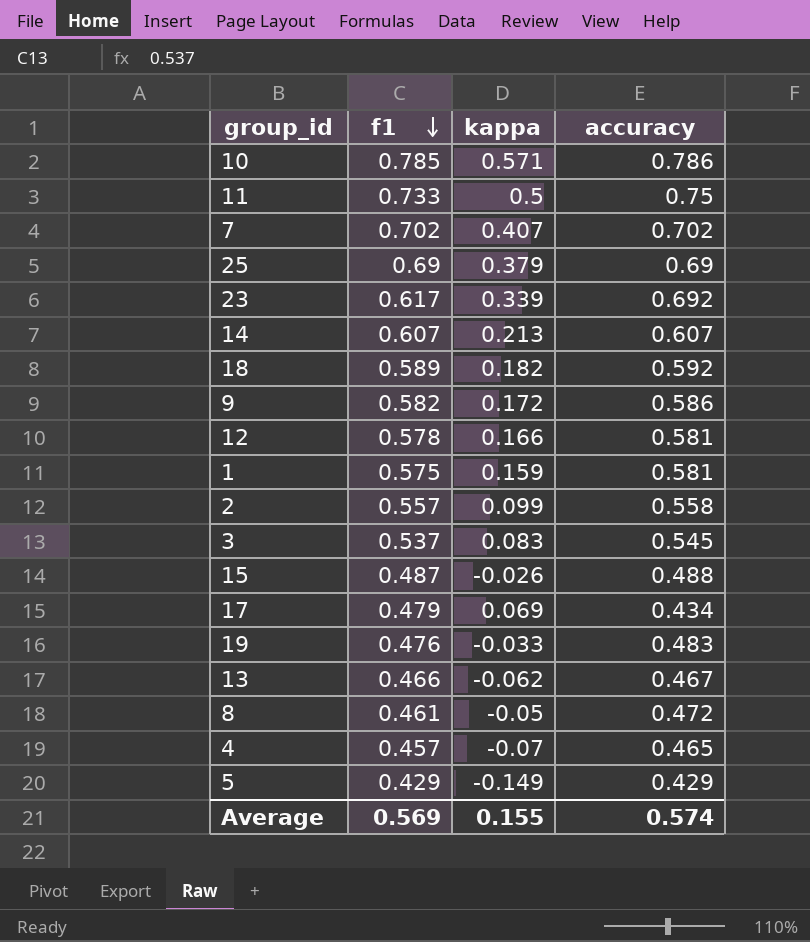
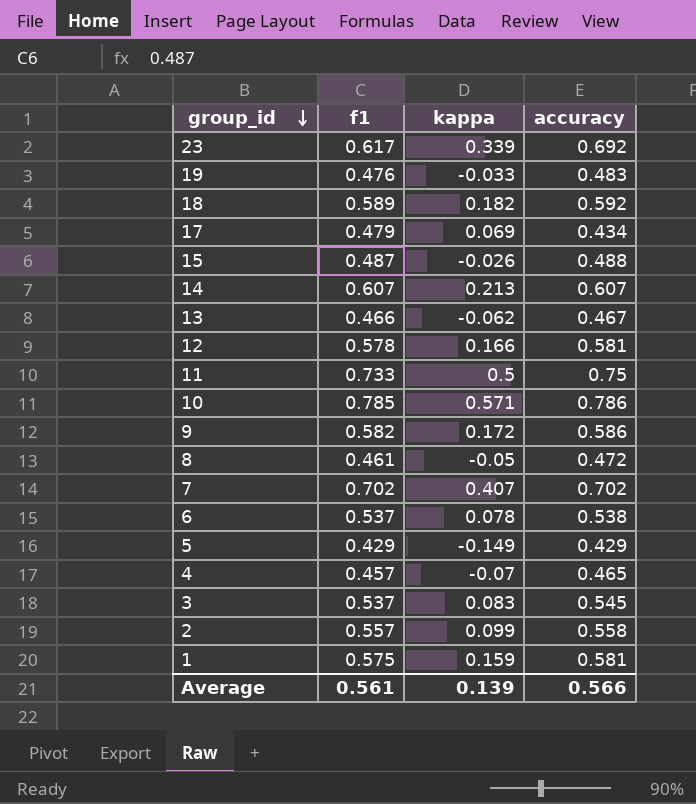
row order: f1 descending -> group_id descending
row 25: 0.69 | 0.379 | 0.69 -> none
row 6: none -> 0.537 | 0.078 | 0.538
Average | f1: 0.569 -> 0.561
Average | kappa: 0.155 -> 0.139
Average | accuracy: 0.574 -> 0.566

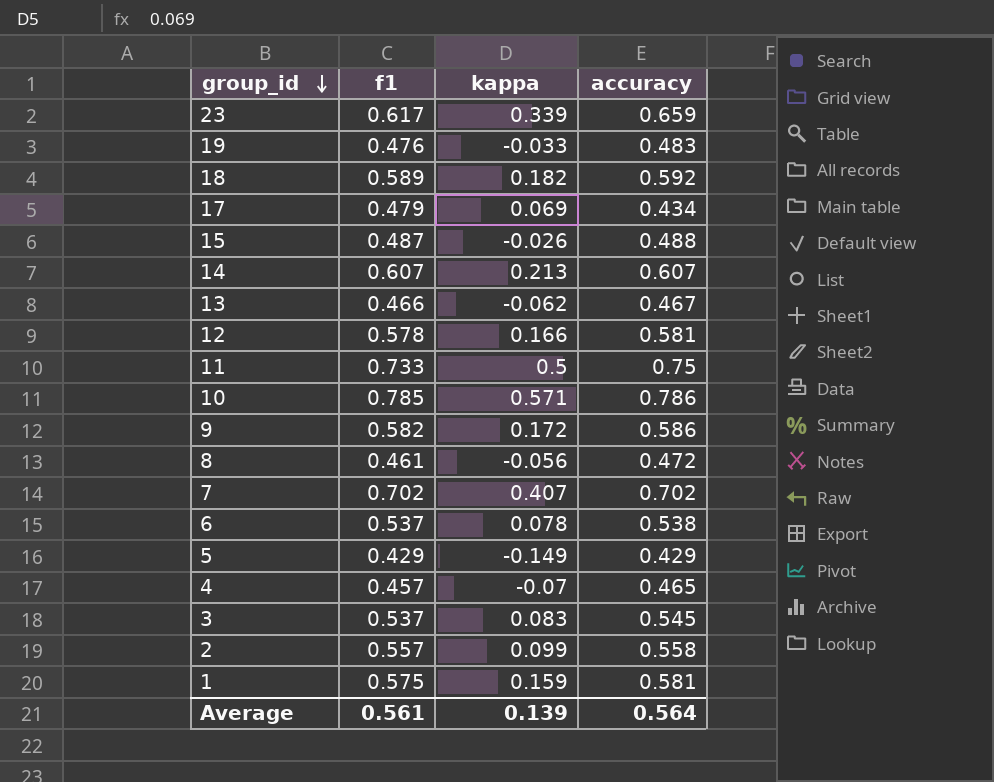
23 | accuracy: 0.692 -> 0.659
8 | kappa: -0.05 -> -0.056
Average | accuracy: 0.566 -> 0.564

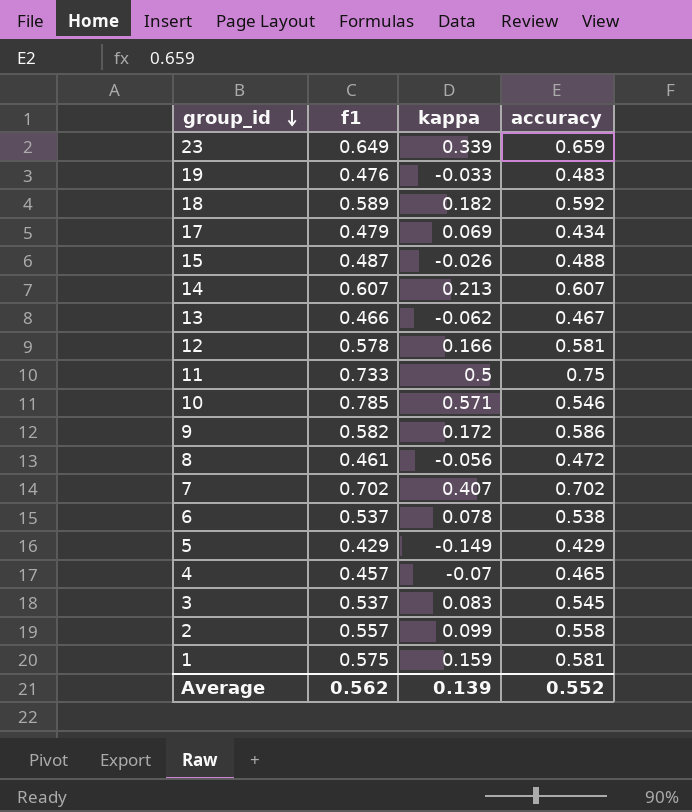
23 | f1: 0.617 -> 0.649
10 | accuracy: 0.786 -> 0.546
Average | f1: 0.561 -> 0.562
Average | accuracy: 0.564 -> 0.552

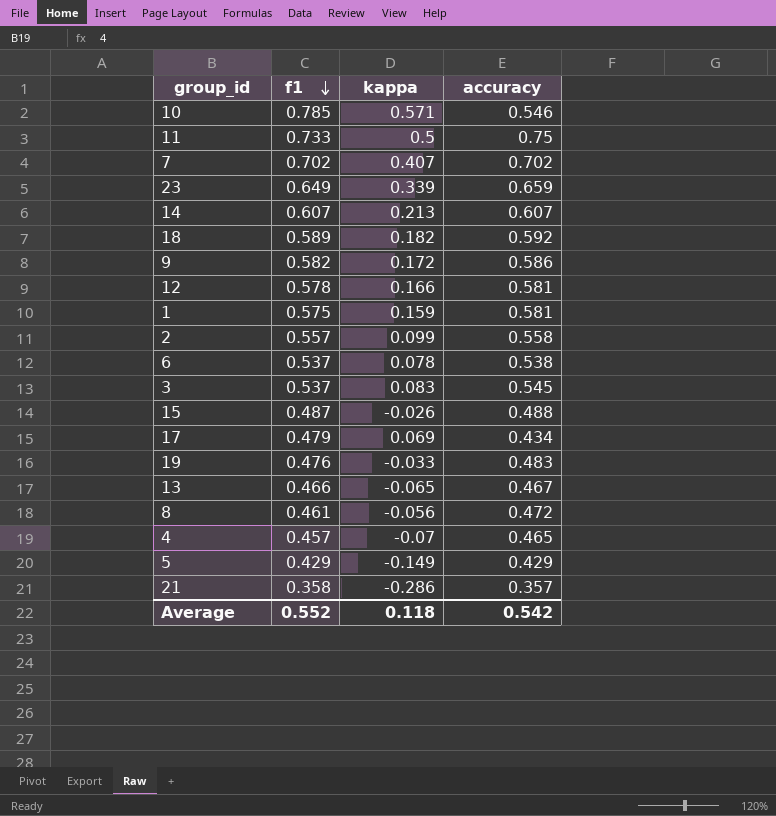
row order: group_id descending -> f1 descending
13 | kappa: -0.062 -> -0.065
row 21: none -> 0.358 | -0.286 | 0.357
Average | f1: 0.562 -> 0.552
Average | kappa: 0.139 -> 0.118
Average | accuracy: 0.552 -> 0.542

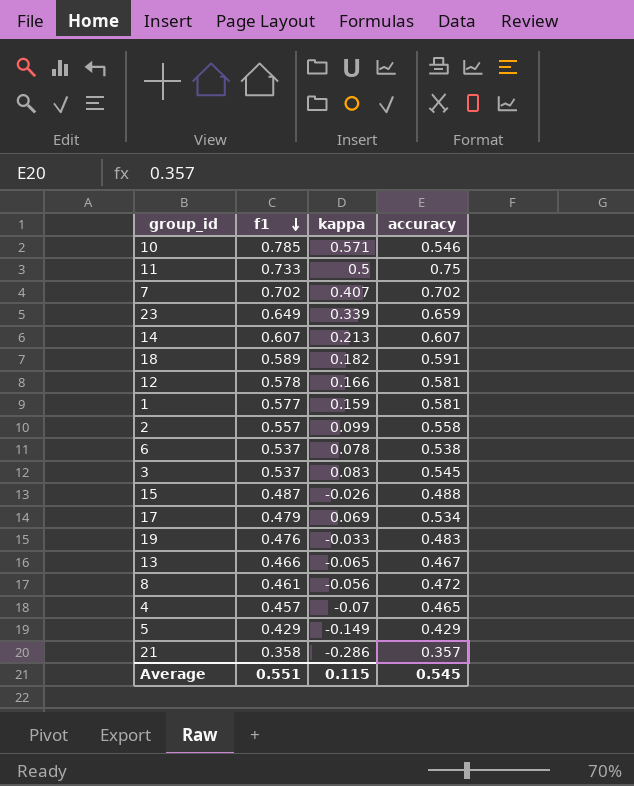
row 9: 0.582 | 0.172 | 0.586 -> none
18 | accuracy: 0.592 -> 0.591
1 | f1: 0.575 -> 0.577
17 | accuracy: 0.434 -> 0.534
Average | f1: 0.552 -> 0.551
Average | kappa: 0.118 -> 0.115
Average | accuracy: 0.542 -> 0.545

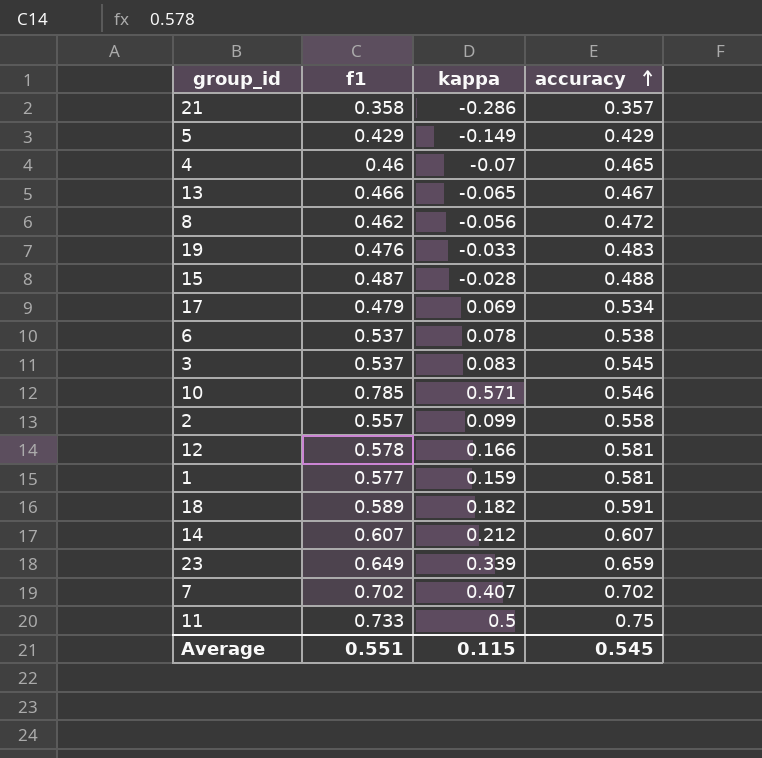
row order: f1 descending -> accuracy ascending
4 | f1: 0.457 -> 0.46
8 | f1: 0.461 -> 0.462
15 | kappa: -0.026 -> -0.028
14 | kappa: 0.213 -> 0.212

